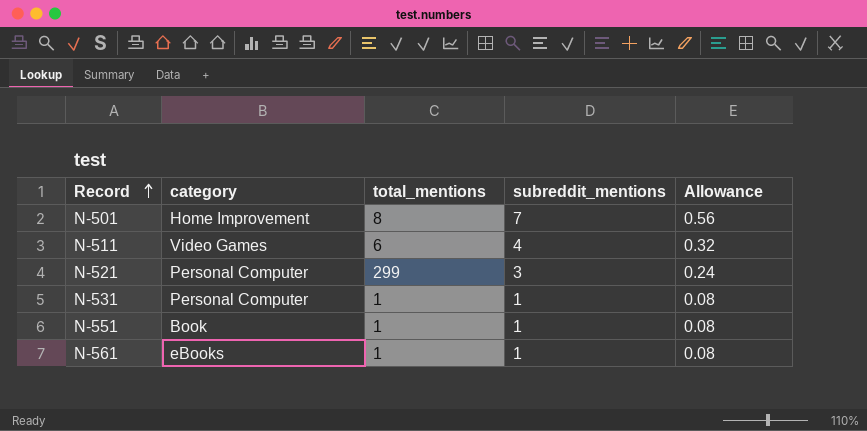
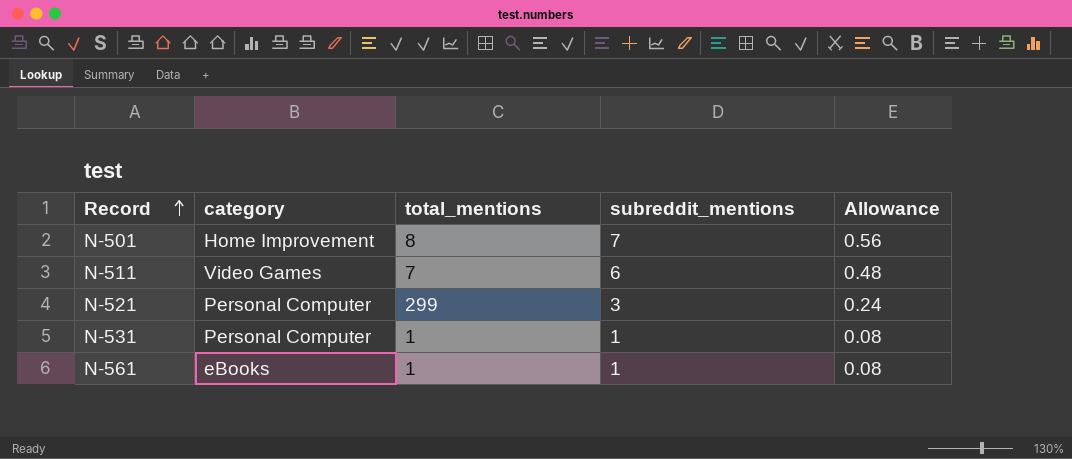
row N-551: Book | 1 | 1 | 0.08 -> none
N-511 | total_mentions: 6 -> 7
N-511 | subreddit_mentions: 4 -> 6
N-511 | Allowance: 0.32 -> 0.48

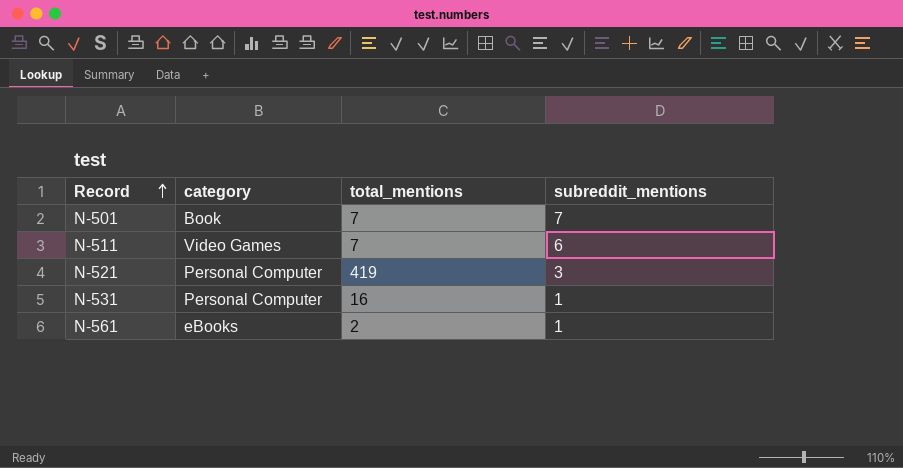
column Allowance | formula: [subreddit_mentions] * 0.08 -> none
N-501 | category: Home Improvement -> Book
N-501 | total_mentions: 8 -> 7
N-521 | total_mentions: 299 -> 419
N-531 | total_mentions: 1 -> 16
N-561 | total_mentions: 1 -> 2

